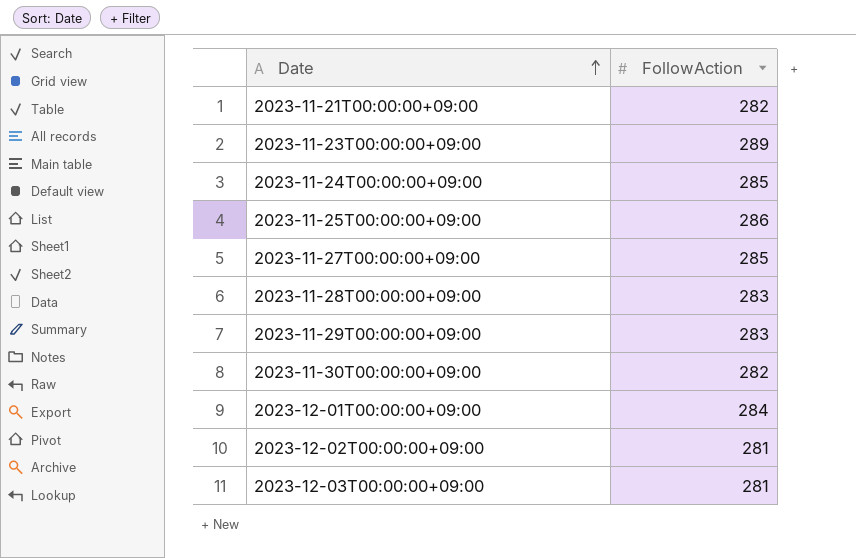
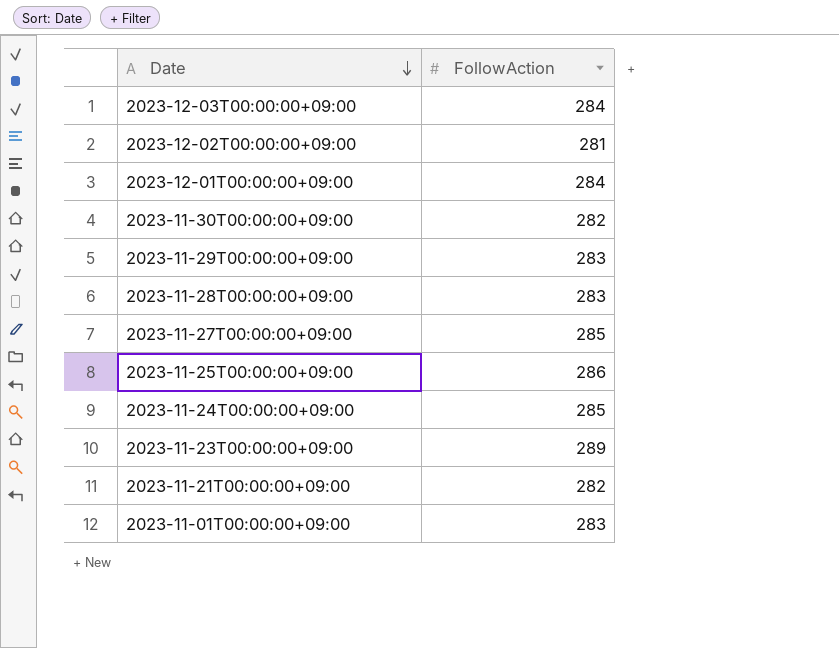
row order: Date ascending -> Date descending
2023-12-03T00:00:00+09:00 | FollowAction: 281 -> 284
row 2023-11-01T00:00:00+09:00: none -> 283

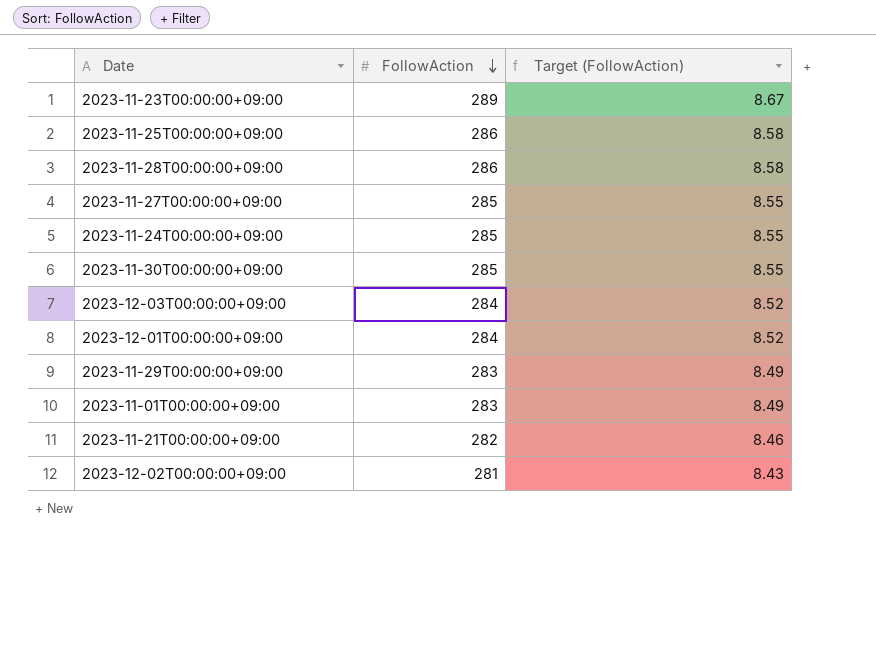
row order: Date descending -> FollowAction descending
column Target (FollowAction) | formula: none -> [FollowAction] * 0.03
2023-11-28T00:00:00+09:00 | FollowAction: 283 -> 286
2023-11-30T00:00:00+09:00 | FollowAction: 282 -> 285

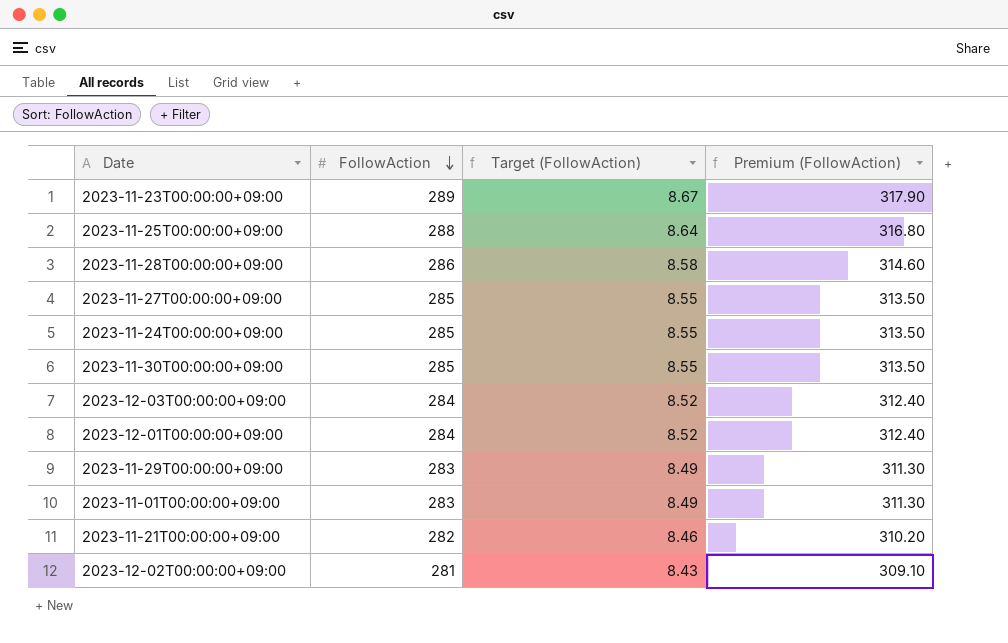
column Premium (FollowAction) | formula: none -> [FollowAction] * 1.1
2023-11-25T00:00:00+09:00 | FollowAction: 286 -> 288
2023-11-25T00:00:00+09:00 | Target (FollowAction): 8.58 -> 8.64

